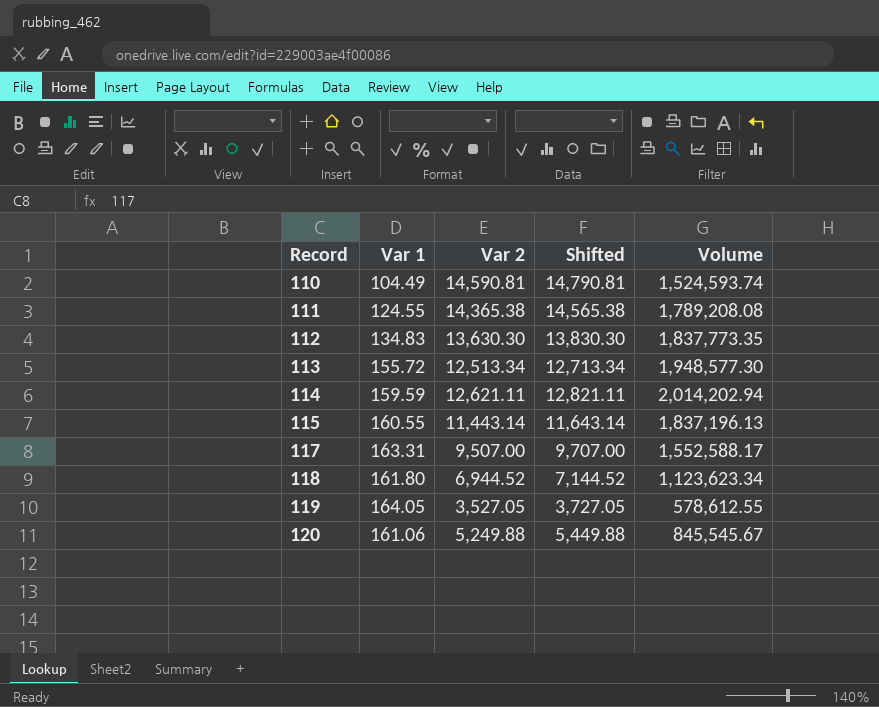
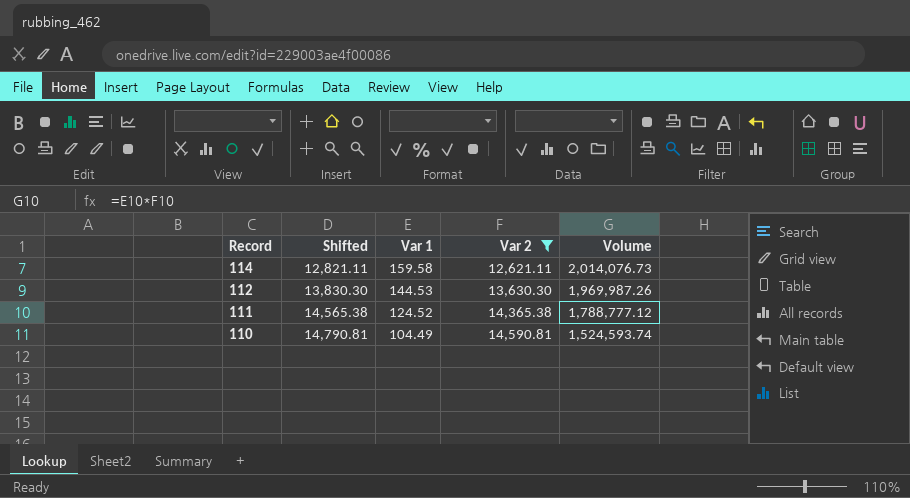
filter: none -> Var 2 >= 12,621.11
row order: Record ascending -> Record descending
column Shifted | position: 4 -> 2
114 | Var 1: 159.59 -> 159.58
114 | Volume: 2,014,202.94 -> 2,014,076.73
112 | Var 1: 134.83 -> 144.53
112 | Volume: 1,837,773.35 -> 1,969,987.26
111 | Var 1: 124.55 -> 124.52
111 | Volume: 1,789,208.08 -> 1,788,777.12

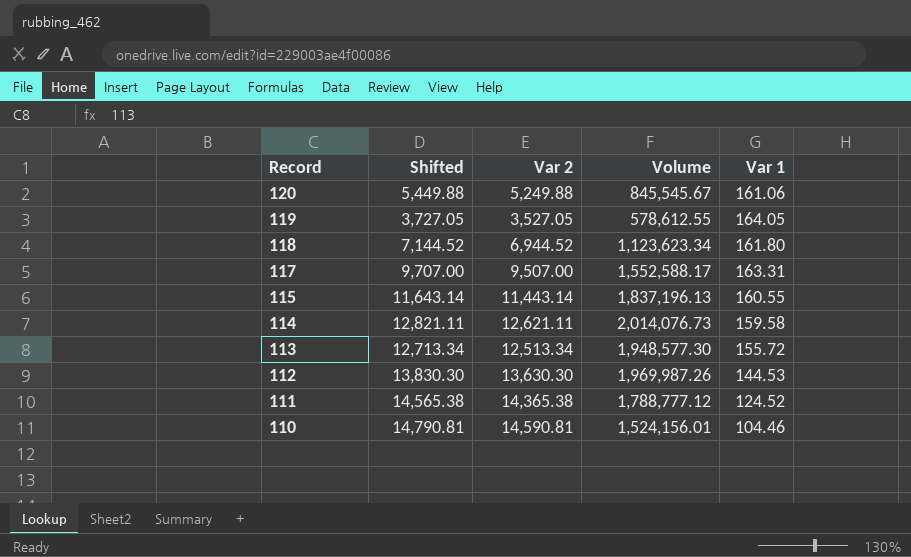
filter: Var 2 >= 12,621.11 -> none
column Var 1 | position: 3 -> 5
110 | Volume: 1,524,593.74 -> 1,524,156.01
110 | Var 1: 104.49 -> 104.46

